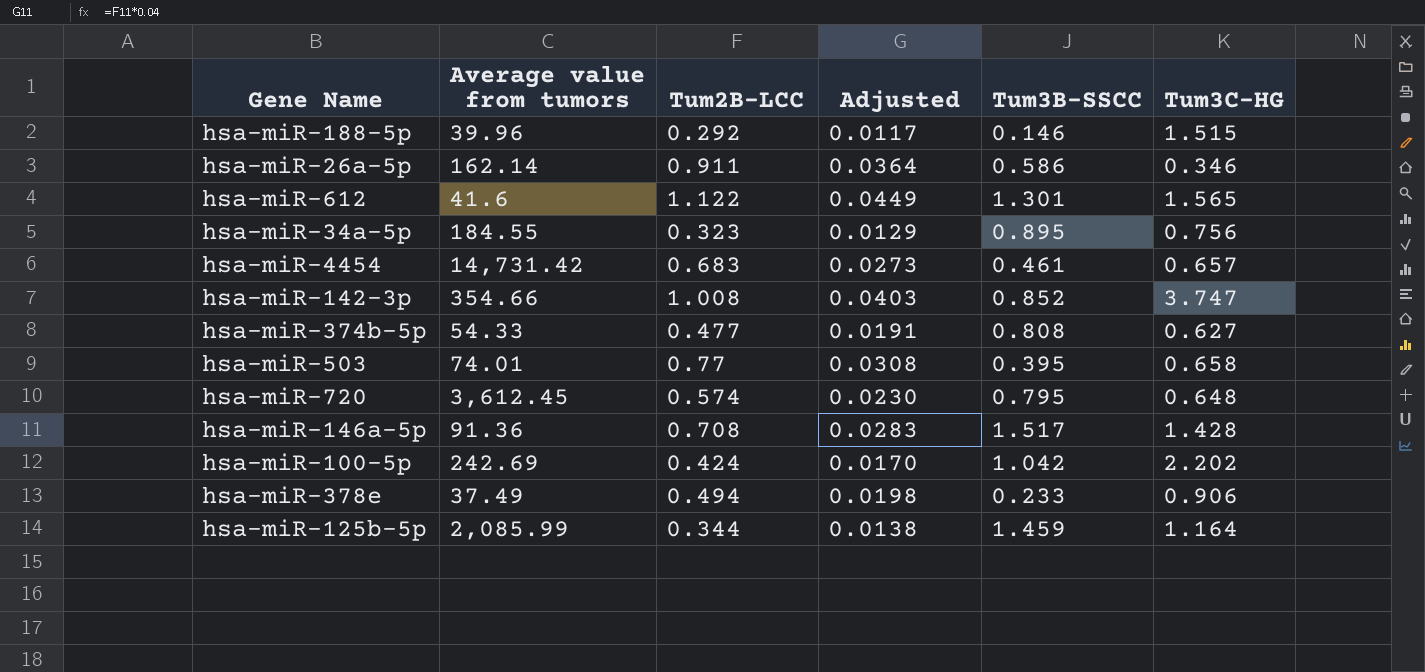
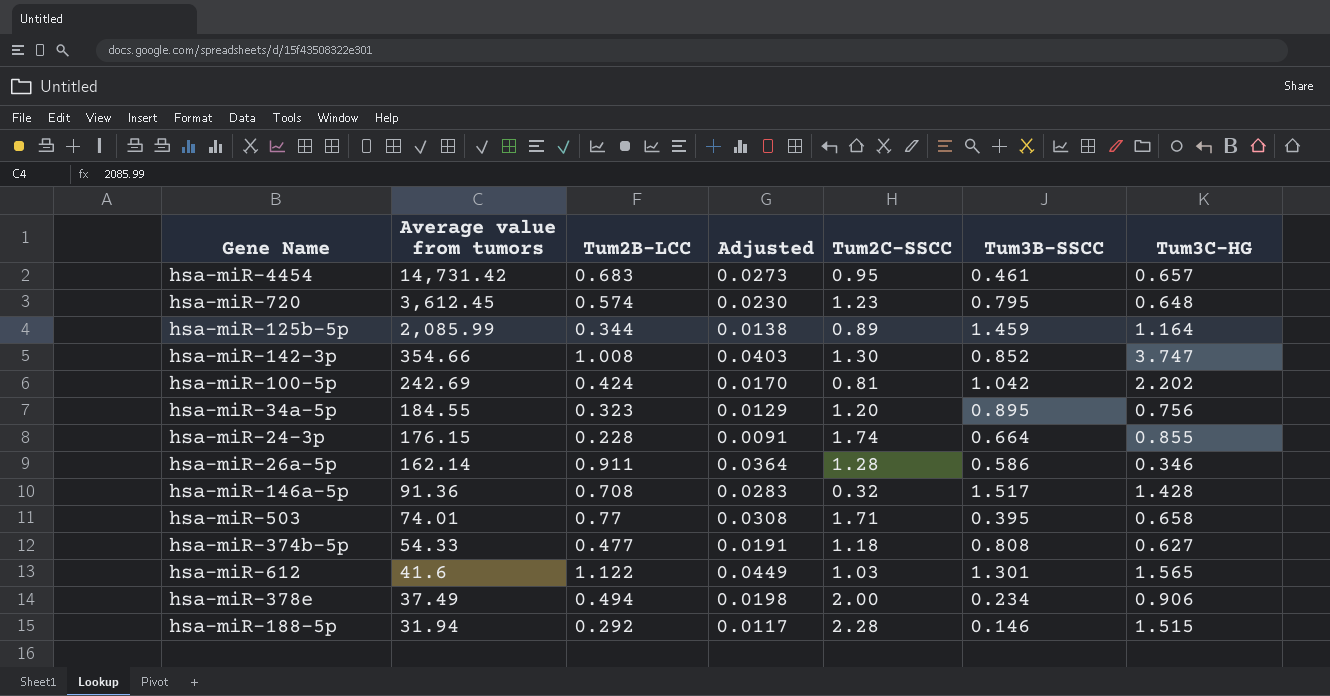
row order: none -> Average value from tumors descending
column Tum2C-SSCC | position: none -> 5
row hsa-miR-24-3p: none -> 176.15 | 0.228 | 0.0091 | 1.74 | 0.664 | 0.855
hsa-miR-378e | Tum3B-SSCC: 0.233 -> 0.234
hsa-miR-188-5p | Average value from tumors: 39.96 -> 31.94

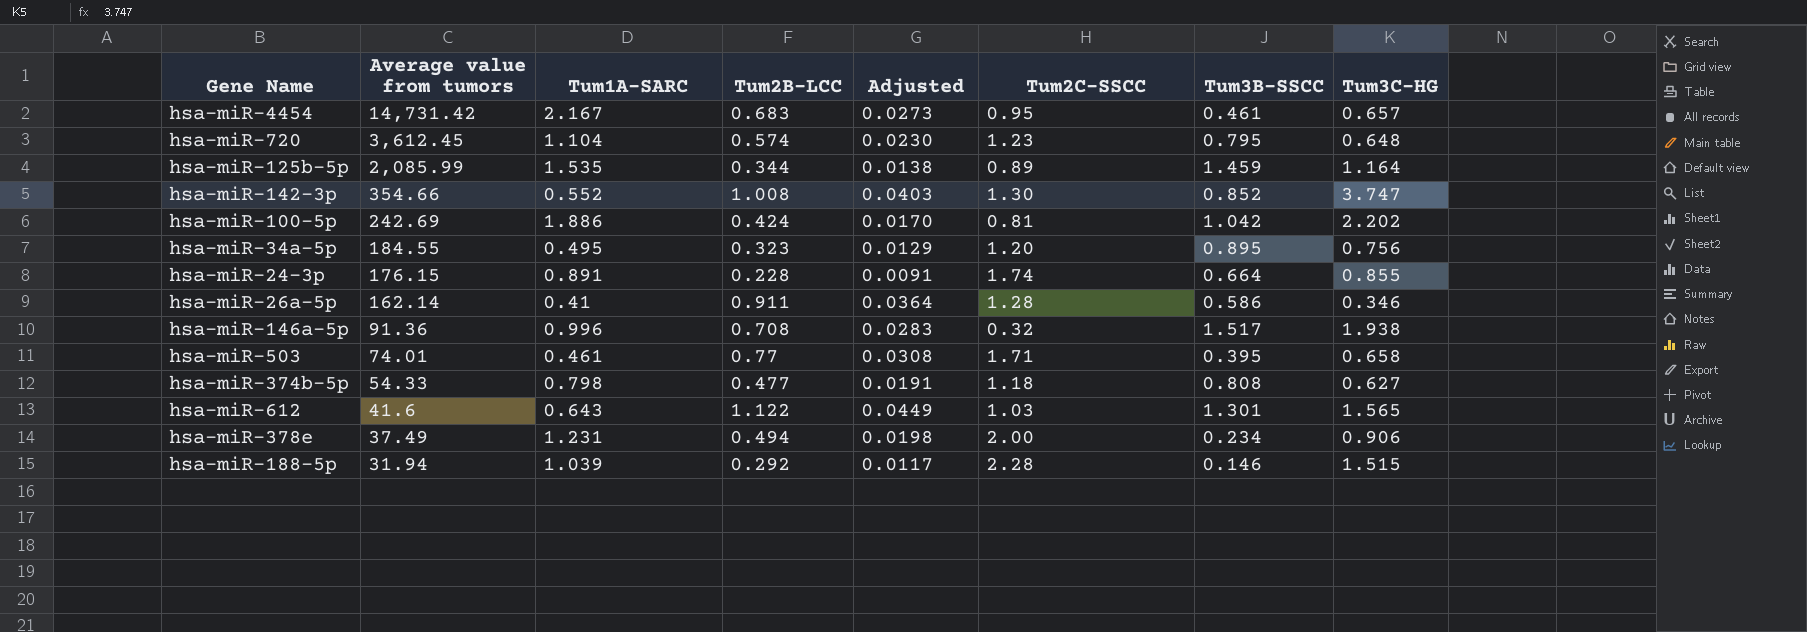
column Tum1A-SARC | position: none -> 3
hsa-miR-146a-5p | Tum3C-HG: 1.428 -> 1.938

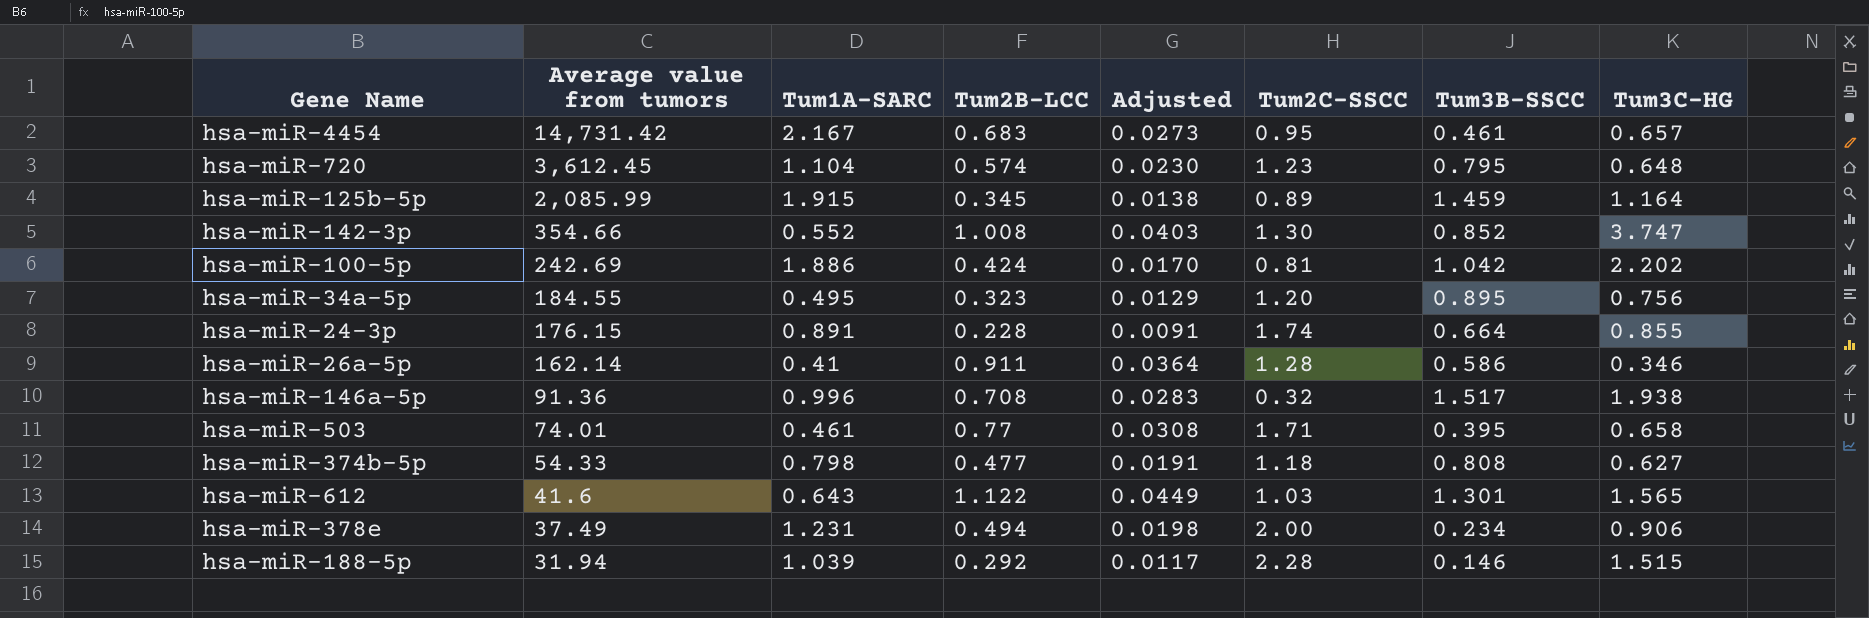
hsa-miR-125b-5p | Tum1A-SARC: 1.535 -> 1.915
hsa-miR-125b-5p | Tum2B-LCC: 0.344 -> 0.345

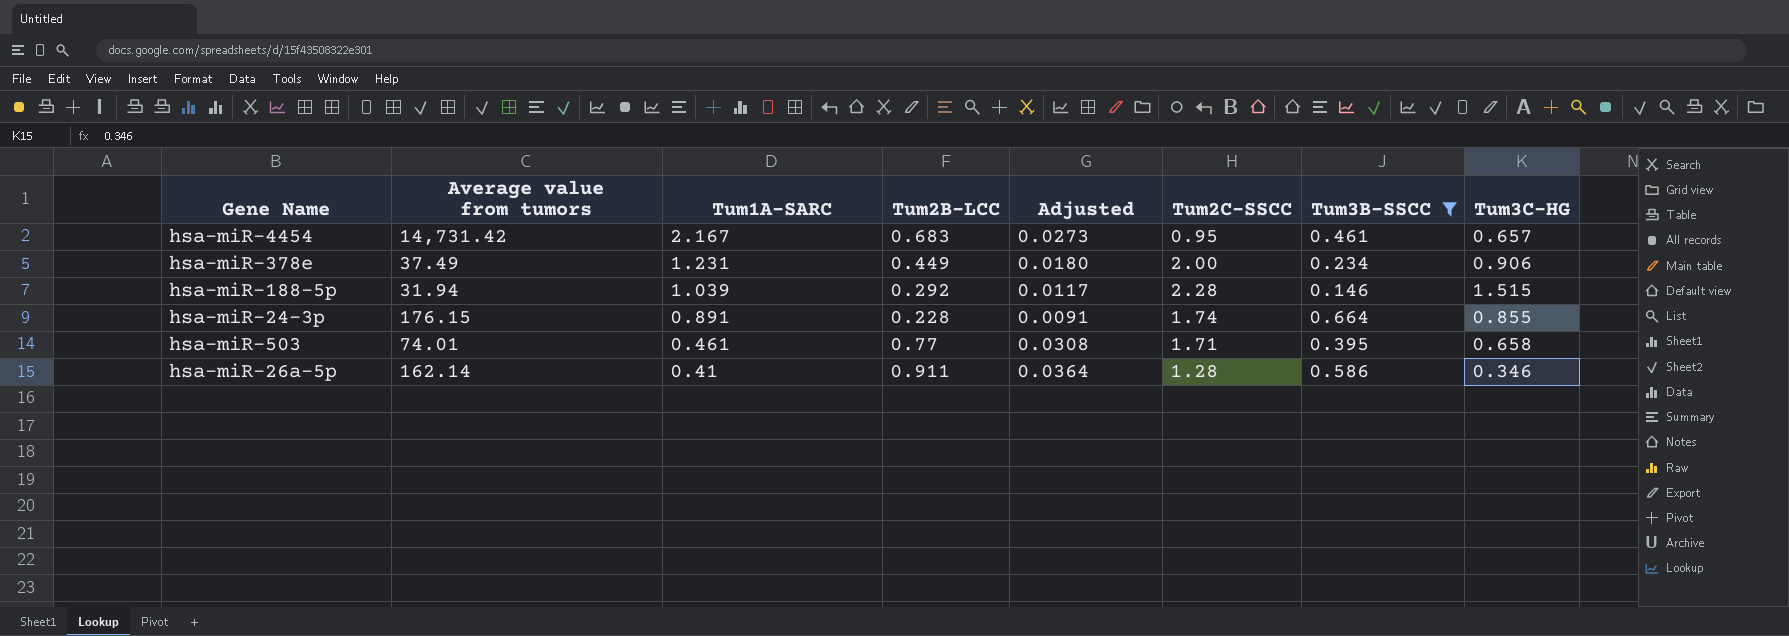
filter: none -> Tum3B-SSCC <= 0.664
row order: Average value from tumors descending -> Tum1A-SARC descending
hsa-miR-378e | Tum2B-LCC: 0.494 -> 0.449
hsa-miR-378e | Adjusted: 0.0198 -> 0.0180

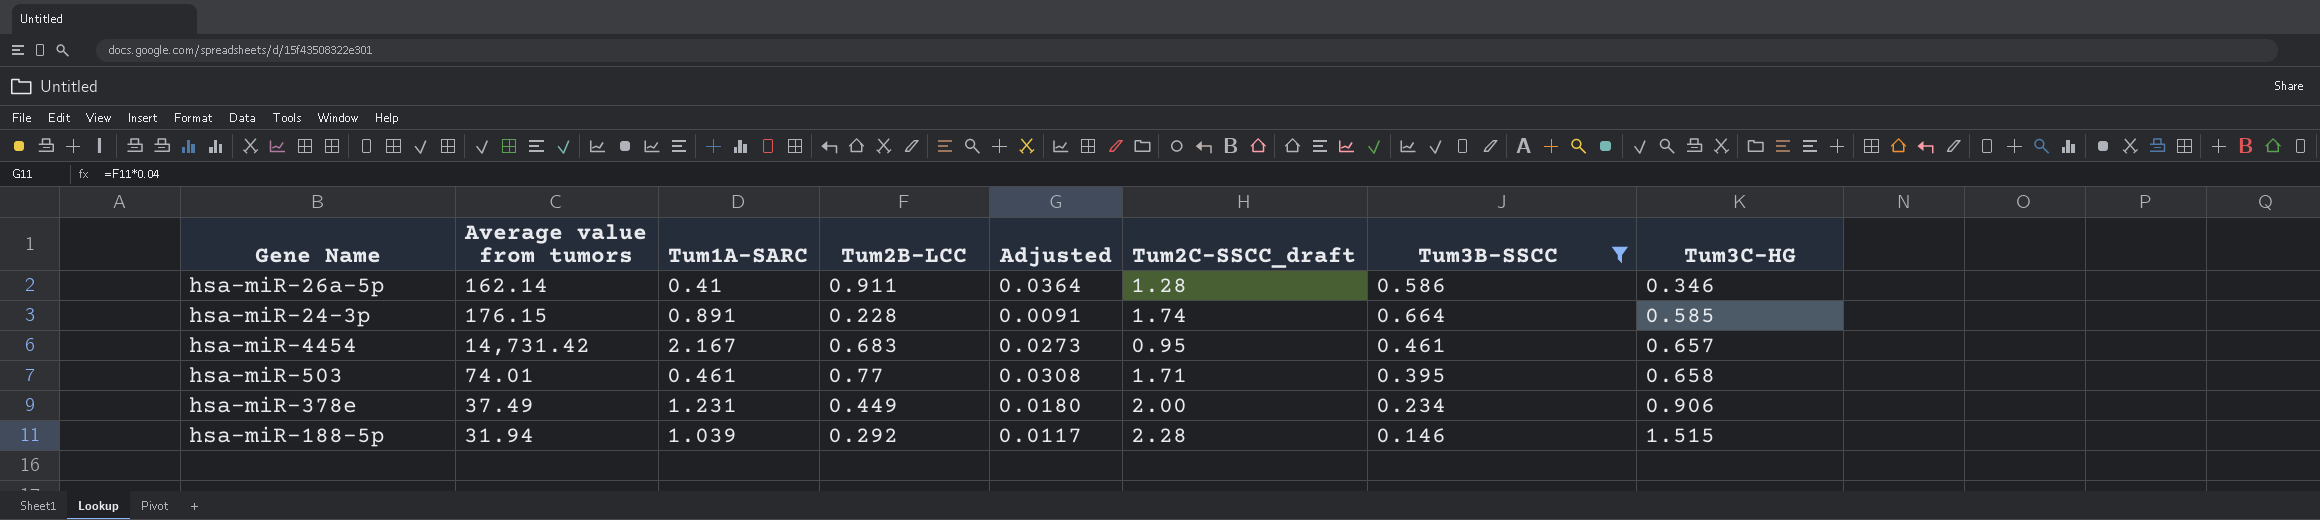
row order: Tum1A-SARC descending -> Tum3C-HG ascending
column name: Tum2C-SSCC -> Tum2C-SSCC_draft
hsa-miR-24-3p | Tum3C-HG: 0.855 -> 0.585

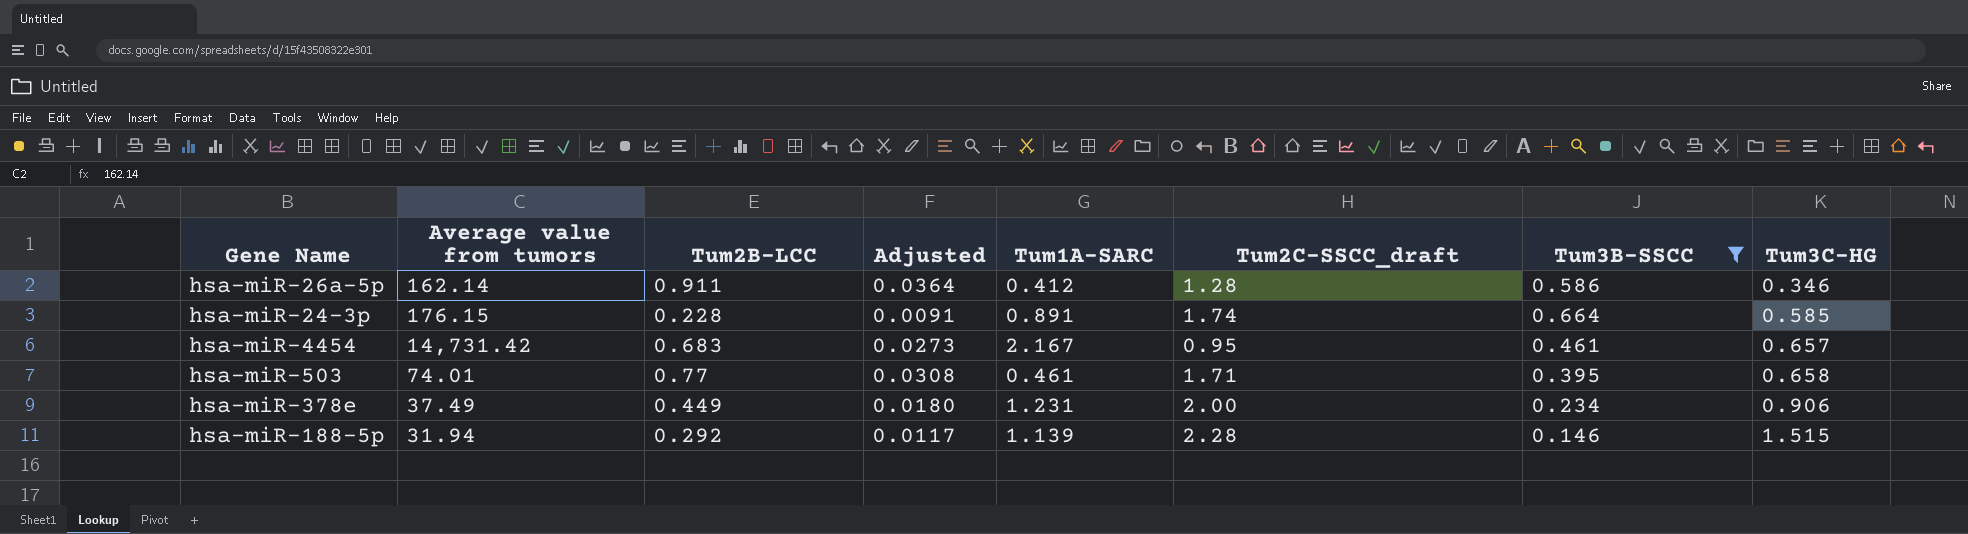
column Tum1A-SARC | position: 3 -> 5
hsa-miR-26a-5p | Tum1A-SARC: 0.41 -> 0.412
hsa-miR-188-5p | Tum1A-SARC: 1.039 -> 1.139

